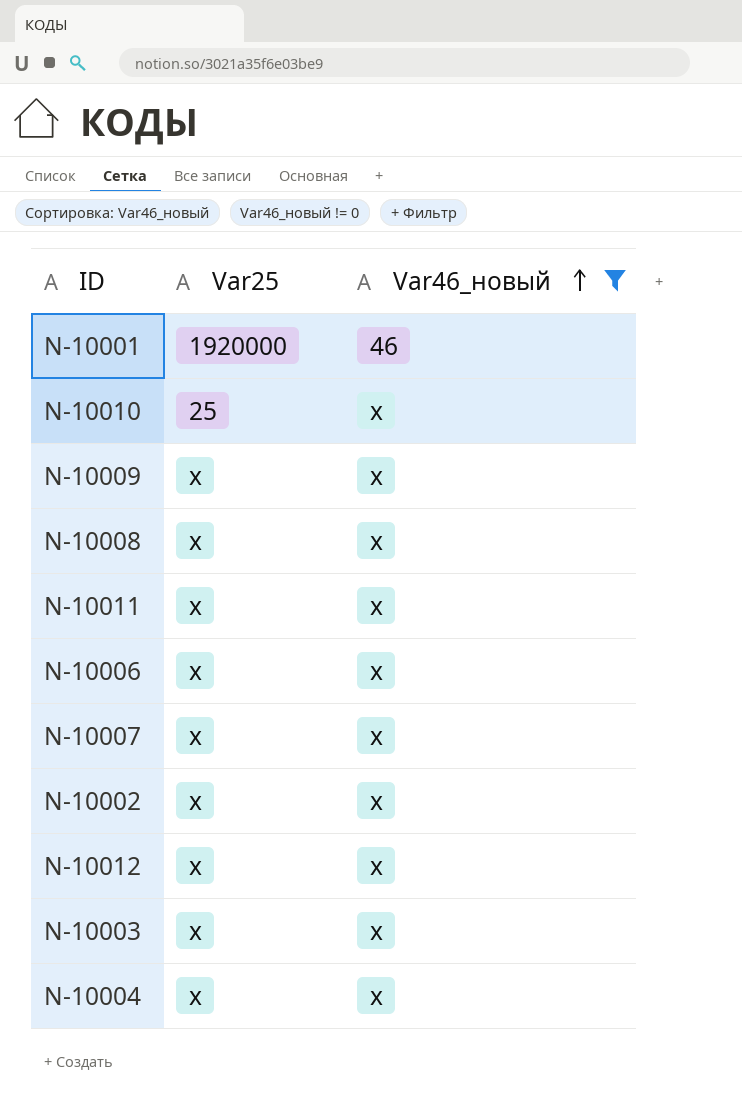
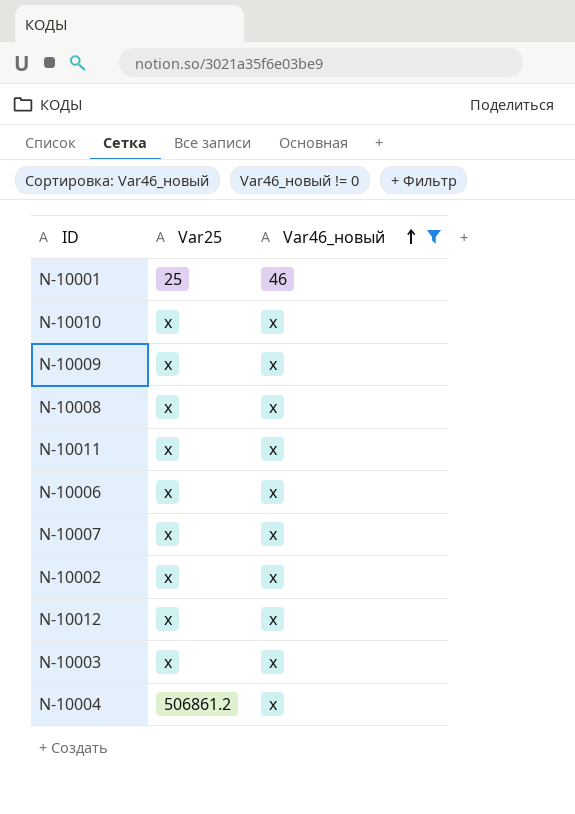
N-10001 | Var25: 1920000 -> 25
N-10010 | Var25: 25 -> х
N-10004 | Var25: х -> 506861.2

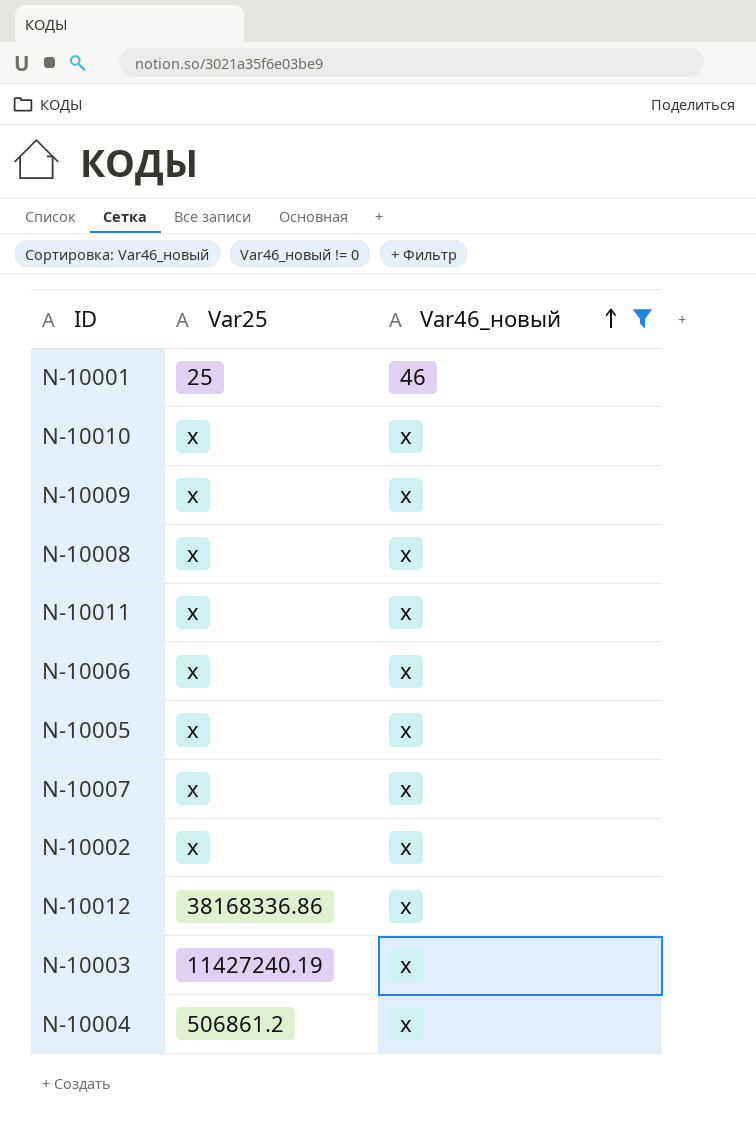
row N-10005: none -> х | х
N-10012 | Var25: х -> 38168336.86
N-10003 | Var25: х -> 11427240.19

